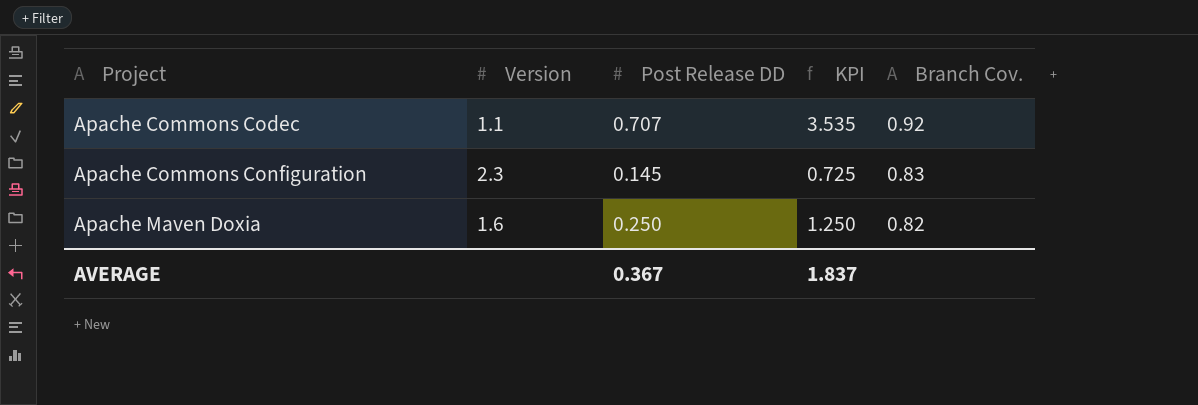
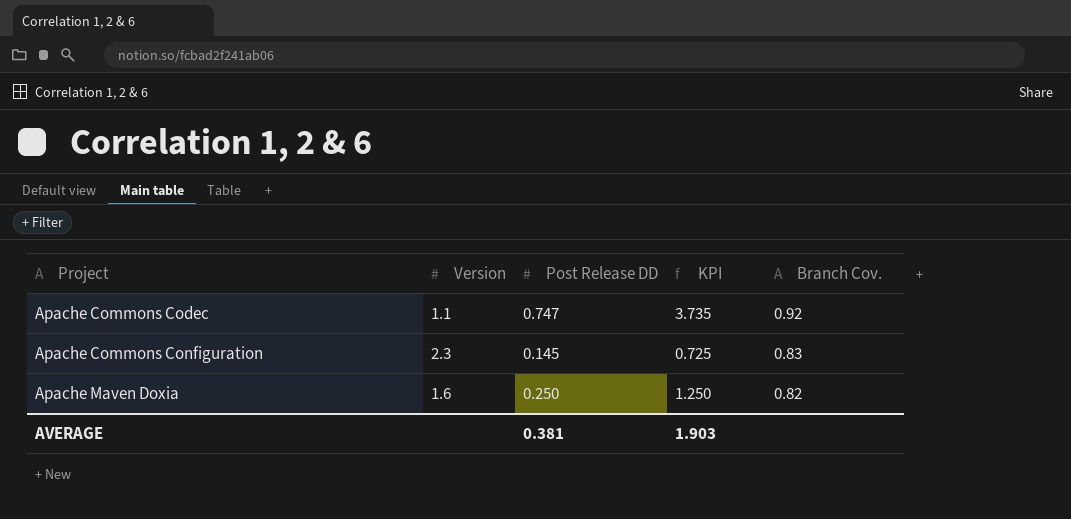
Apache Commons Codec | Post Release DD: 0.707 -> 0.747
Apache Commons Codec | KPI: 3.535 -> 3.735
AVERAGE | Post Release DD: 0.367 -> 0.381
AVERAGE | KPI: 1.837 -> 1.903

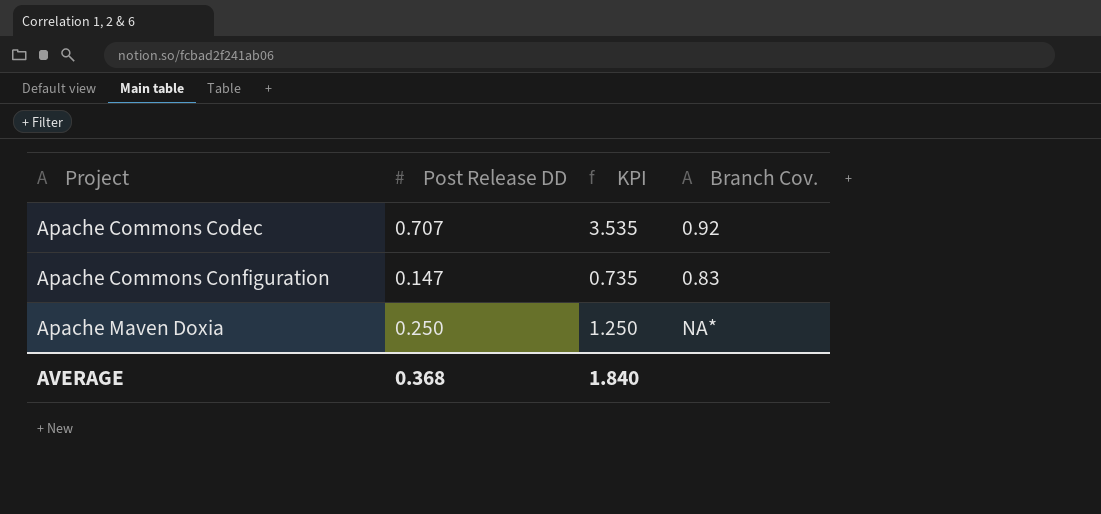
column Version | position: 2 -> none
Apache Commons Codec | Post Release DD: 0.747 -> 0.707
Apache Commons Codec | KPI: 3.735 -> 3.535
Apache Commons Configuration | Post Release DD: 0.145 -> 0.147
Apache Commons Configuration | KPI: 0.725 -> 0.735
Apache Maven Doxia | Branch Cov.: 0.82 -> NA*
AVERAGE | Post Release DD: 0.381 -> 0.368
AVERAGE | KPI: 1.903 -> 1.840

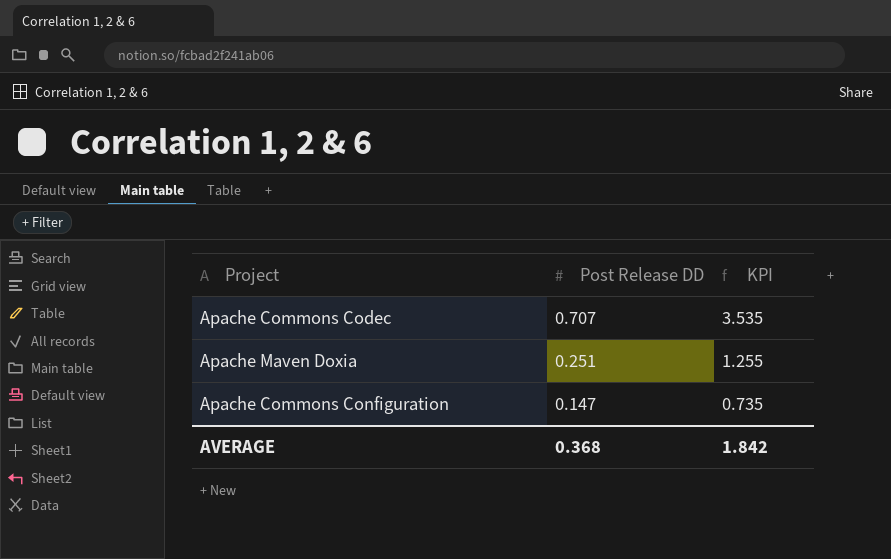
row order: Project ascending -> Post Release DD descending
column Branch Cov. | position: 4 -> none
Apache Maven Doxia | Post Release DD: 0.250 -> 0.251
Apache Maven Doxia | KPI: 1.250 -> 1.255
AVERAGE | KPI: 1.840 -> 1.842

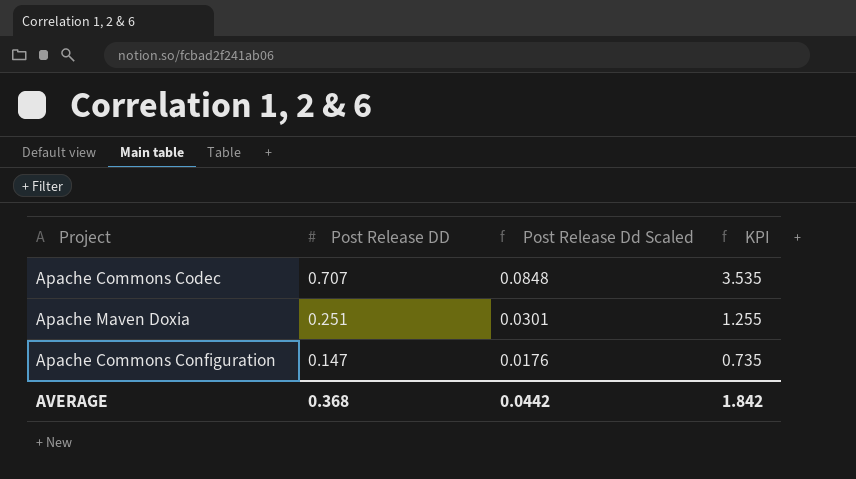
column Post Release Dd Scaled | formula: none -> [Post Release DD] * 0.12

